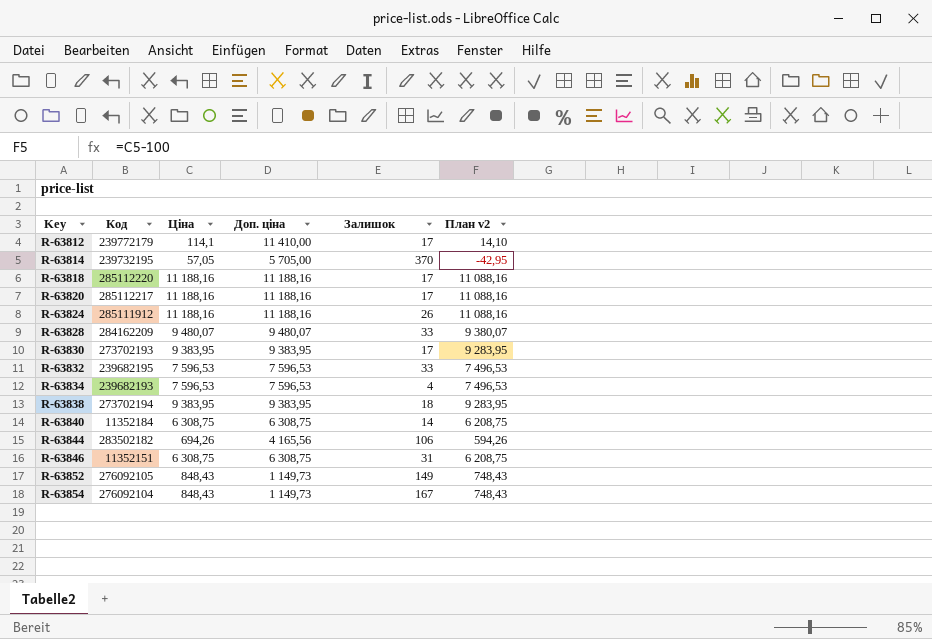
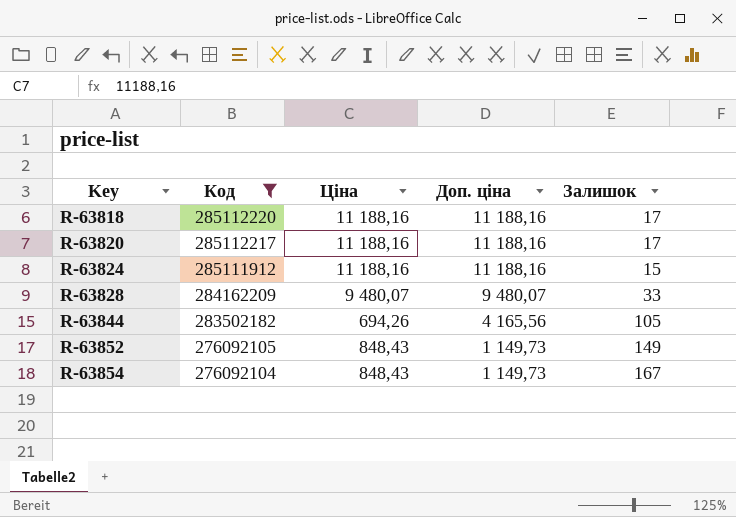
filter: none -> Код >= 276092104
column План v2 | formula: [Ціна] - 100 -> none
R-63824 | Залишок: 26 -> 15
R-63844 | Залишок: 106 -> 105

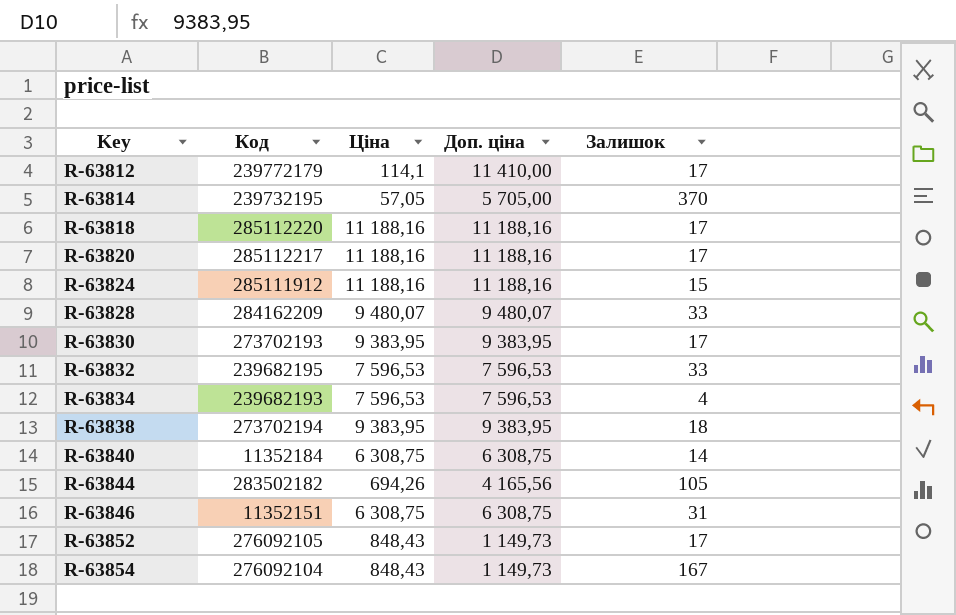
filter: Код >= 276092104 -> none
R-63852 | Залишок: 149 -> 17

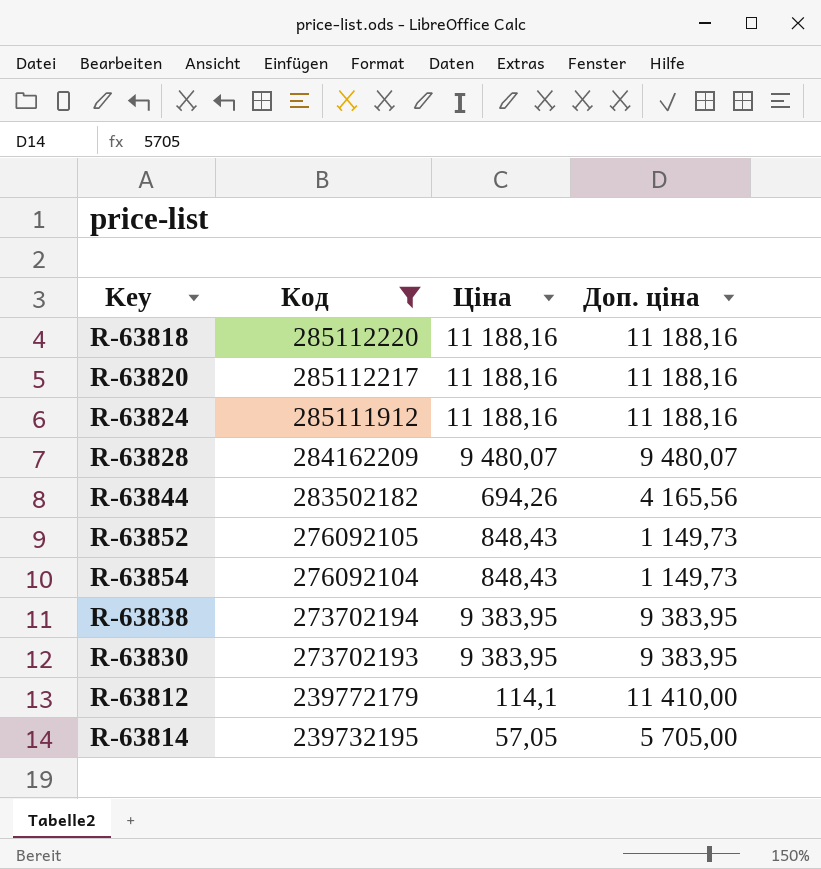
filter: none -> Код >= 239732195
row order: Key ascending -> Код descending
column Залишок | position: 5 -> none

